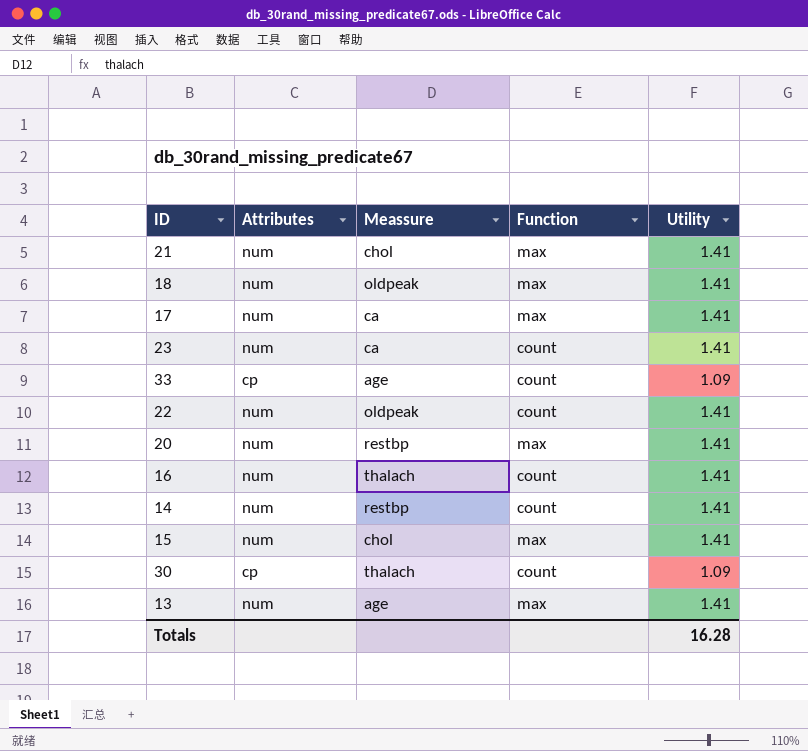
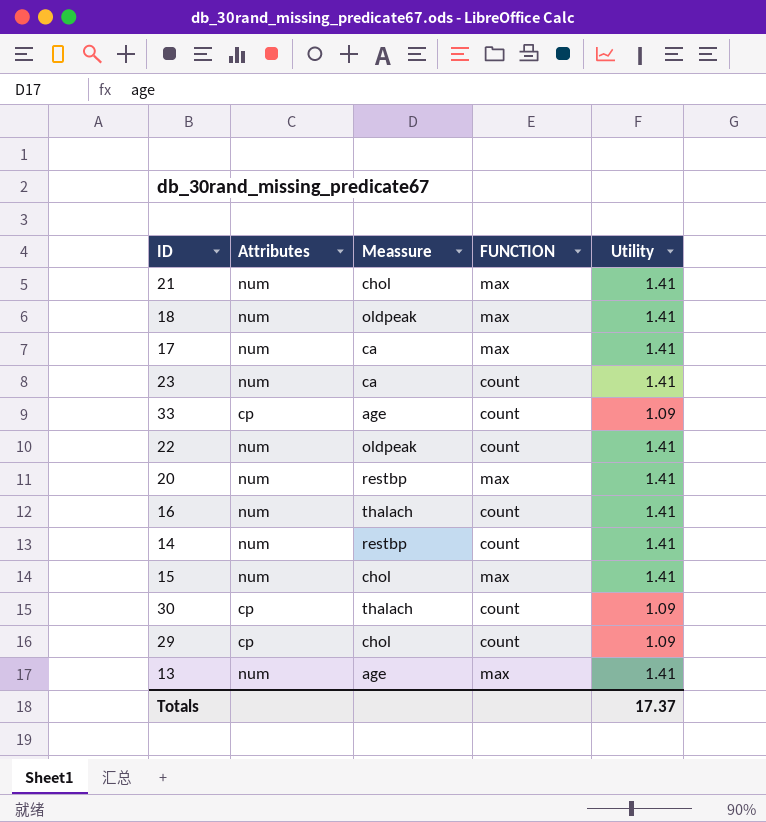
column name: Function -> FUNCTION
row 29: none -> cp | chol | count | 1.09
Totals | Utility: 16.28 -> 17.37

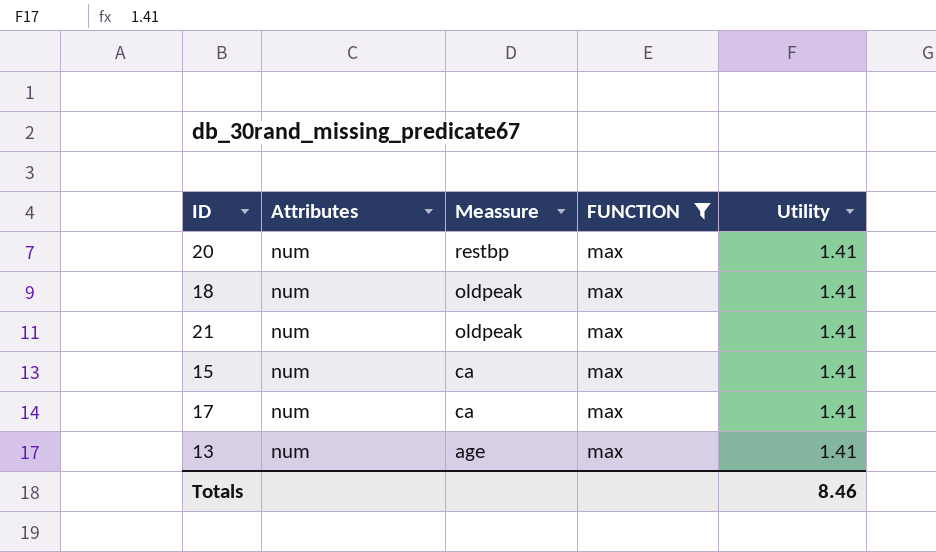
filter: none -> FUNCTION = max
row order: none -> Meassure descending
21 | Meassure: chol -> oldpeak
15 | Meassure: chol -> ca
Totals | Utility: 17.37 -> 8.46

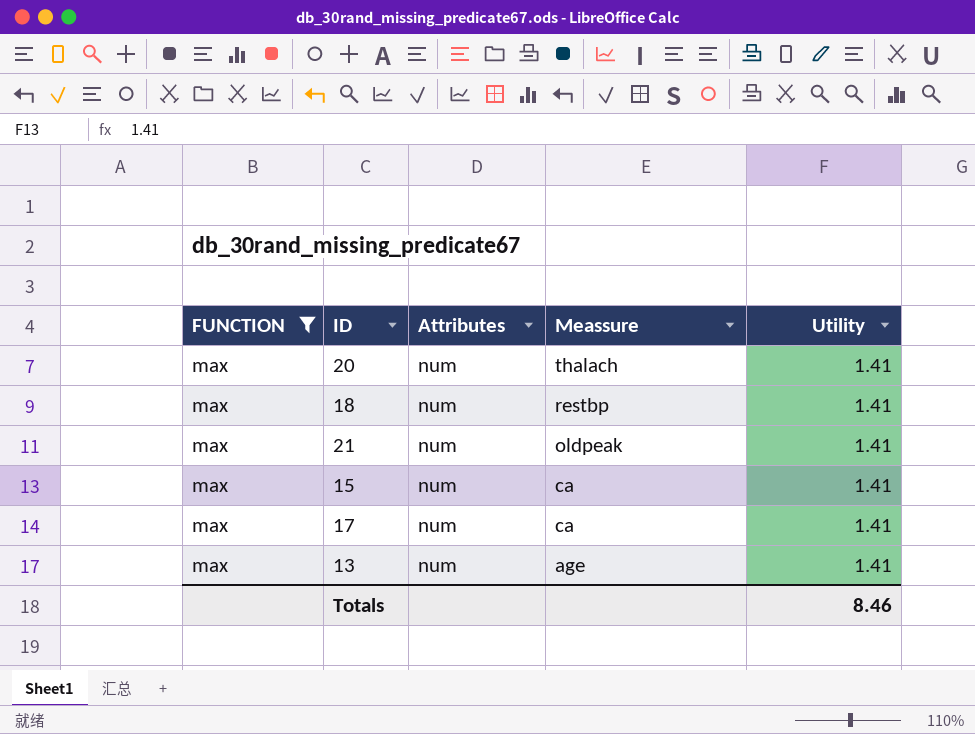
column FUNCTION | position: 4 -> 1
20 | Meassure: restbp -> thalach
18 | Meassure: oldpeak -> restbp

